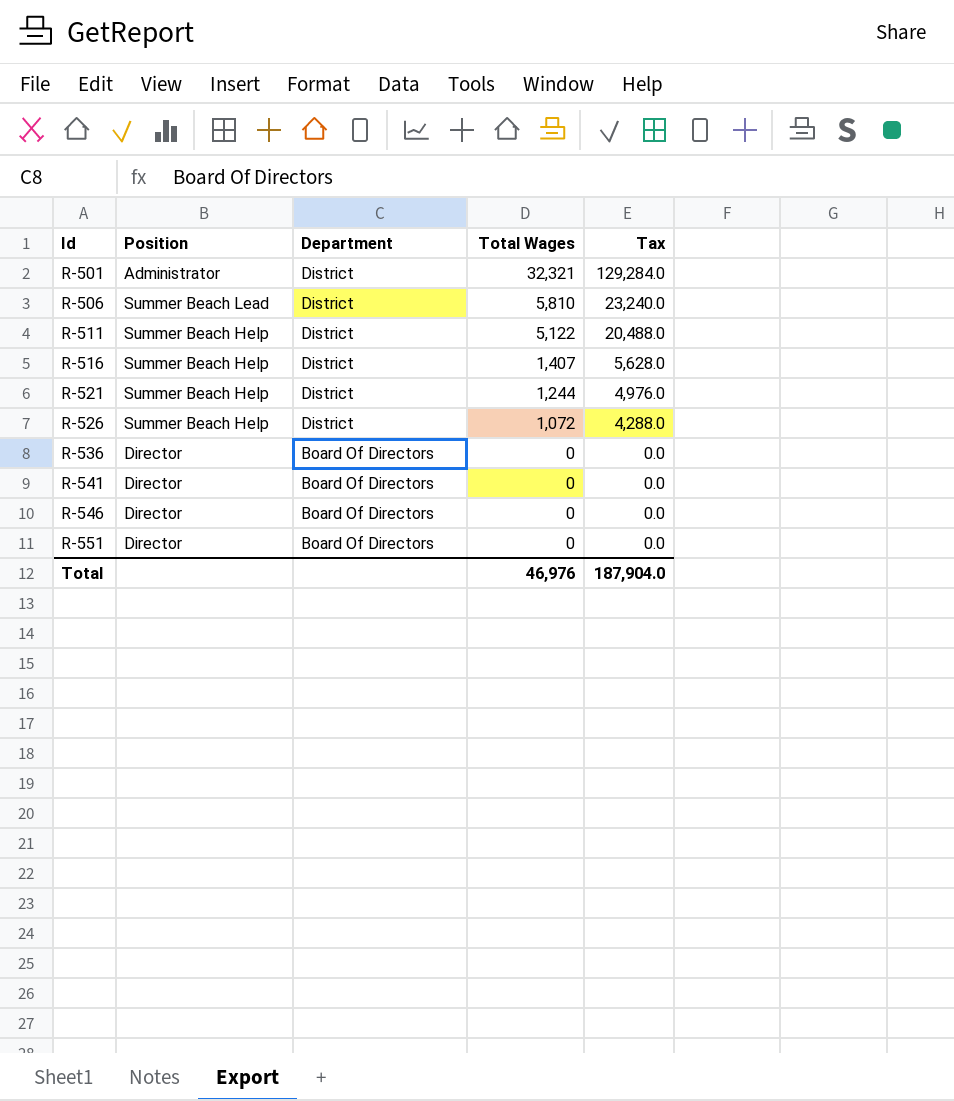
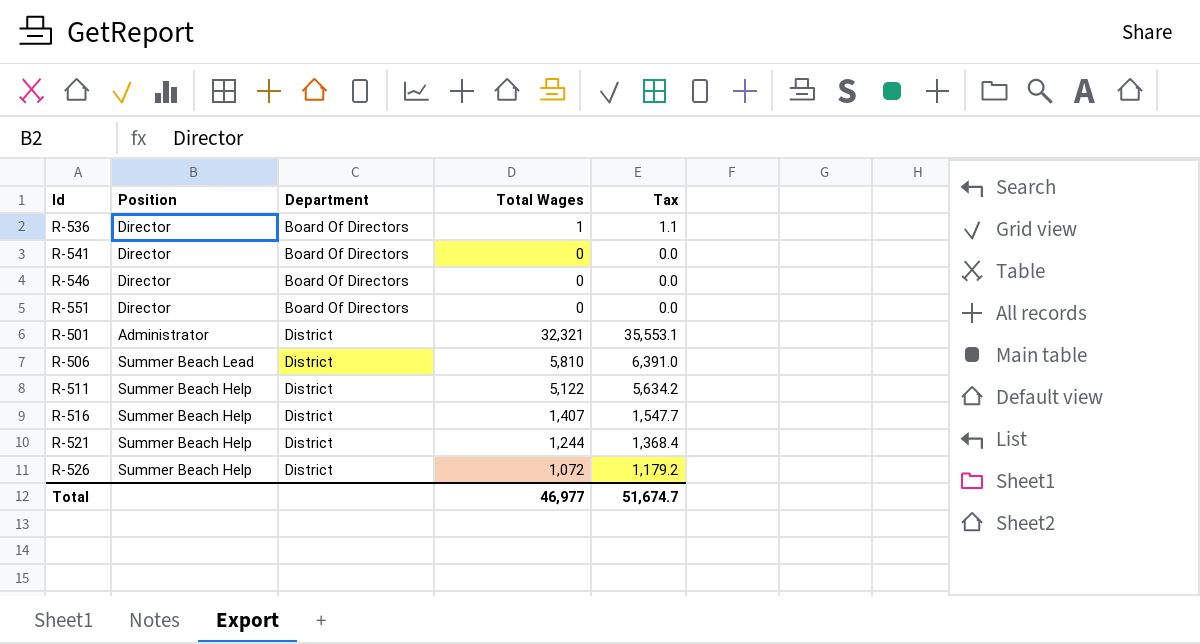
row order: Id ascending -> Department ascending
column Tax | formula: [Total Wages] * 4 -> [Total Wages] * 1.1
R-536 | Total Wages: 0 -> 1
Total | Total Wages: 46,976 -> 46,977
Total | Tax: 187,904.0 -> 51,674.7

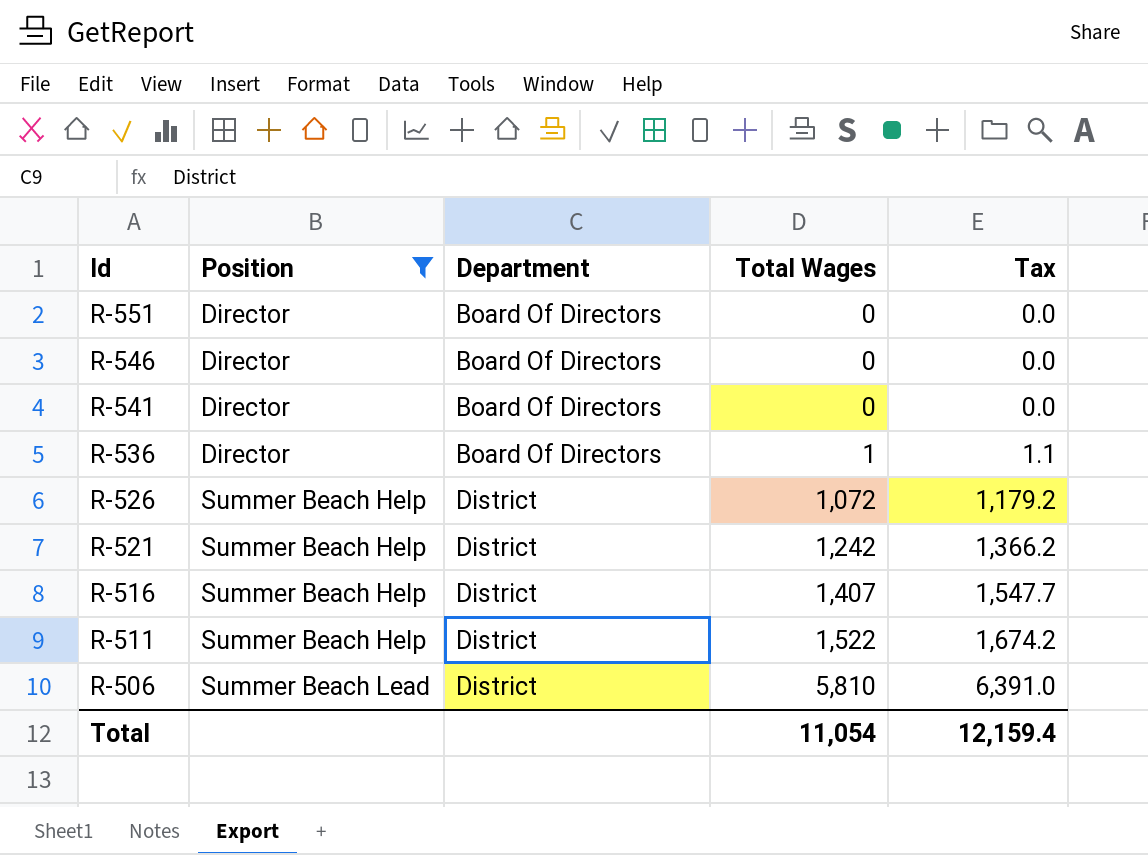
filter: none -> Position != Administrator
row order: Department ascending -> Id descending
R-521 | Total Wages: 1,244 -> 1,242
R-521 | Tax: 1,368.4 -> 1,366.2
R-511 | Total Wages: 5,122 -> 1,522
R-511 | Tax: 5,634.2 -> 1,674.2
Total | Total Wages: 46,977 -> 11,054
Total | Tax: 51,674.7 -> 12,159.4

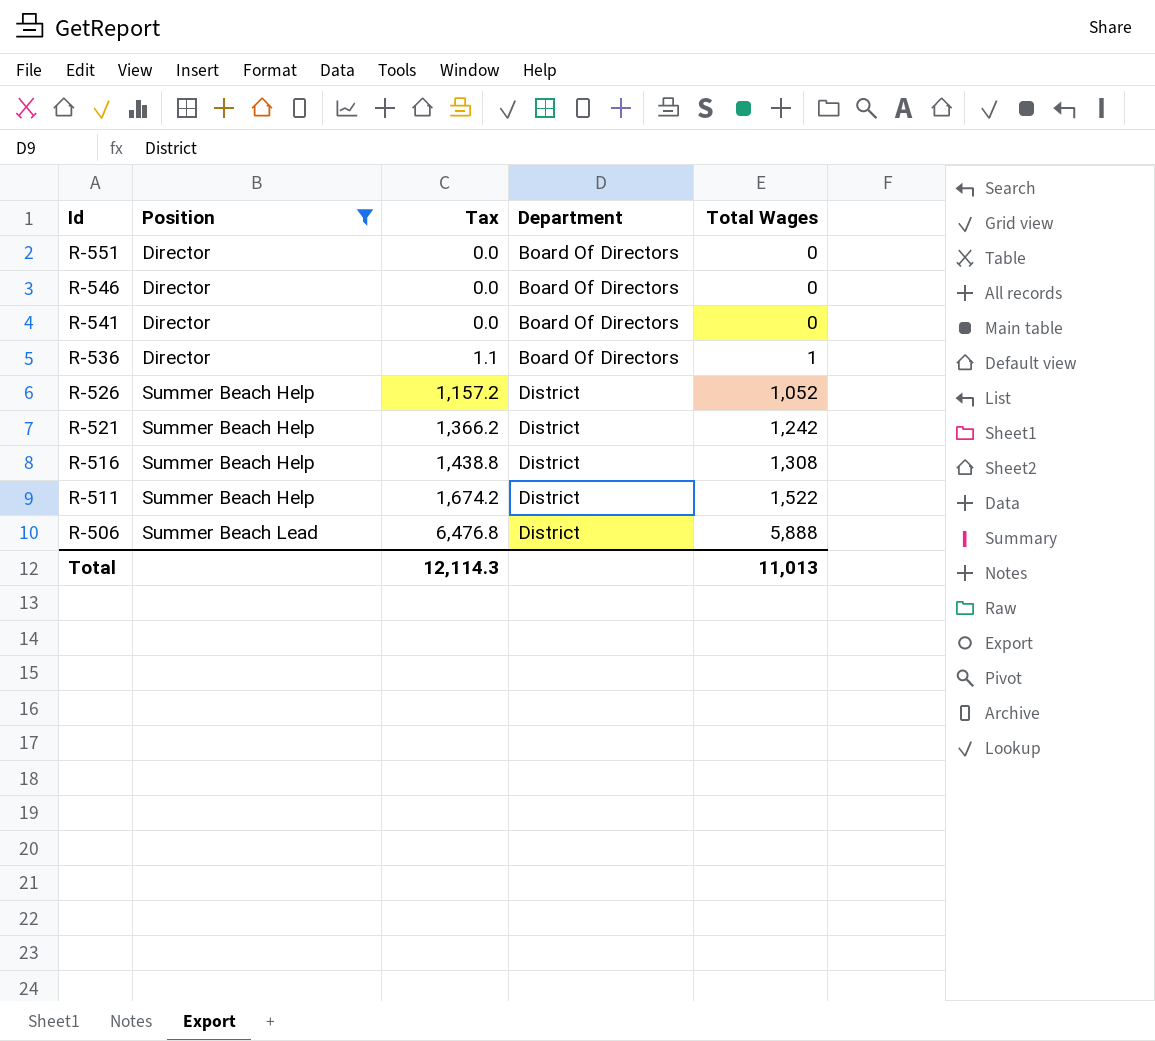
column Tax | position: 5 -> 3
R-526 | Tax: 1,179.2 -> 1,157.2
R-526 | Total Wages: 1,072 -> 1,052
R-516 | Tax: 1,547.7 -> 1,438.8
R-516 | Total Wages: 1,407 -> 1,308
R-506 | Tax: 6,391.0 -> 6,476.8
R-506 | Total Wages: 5,810 -> 5,888
Total | Tax: 12,159.4 -> 12,114.3
Total | Total Wages: 11,054 -> 11,013

